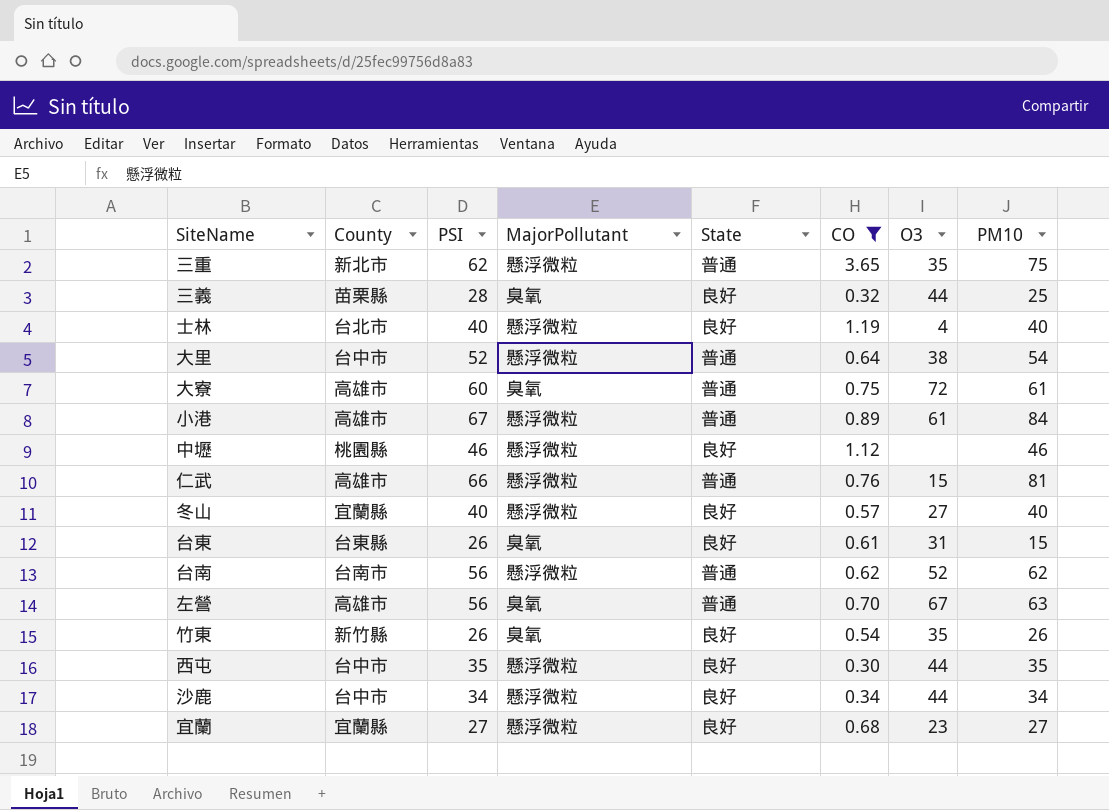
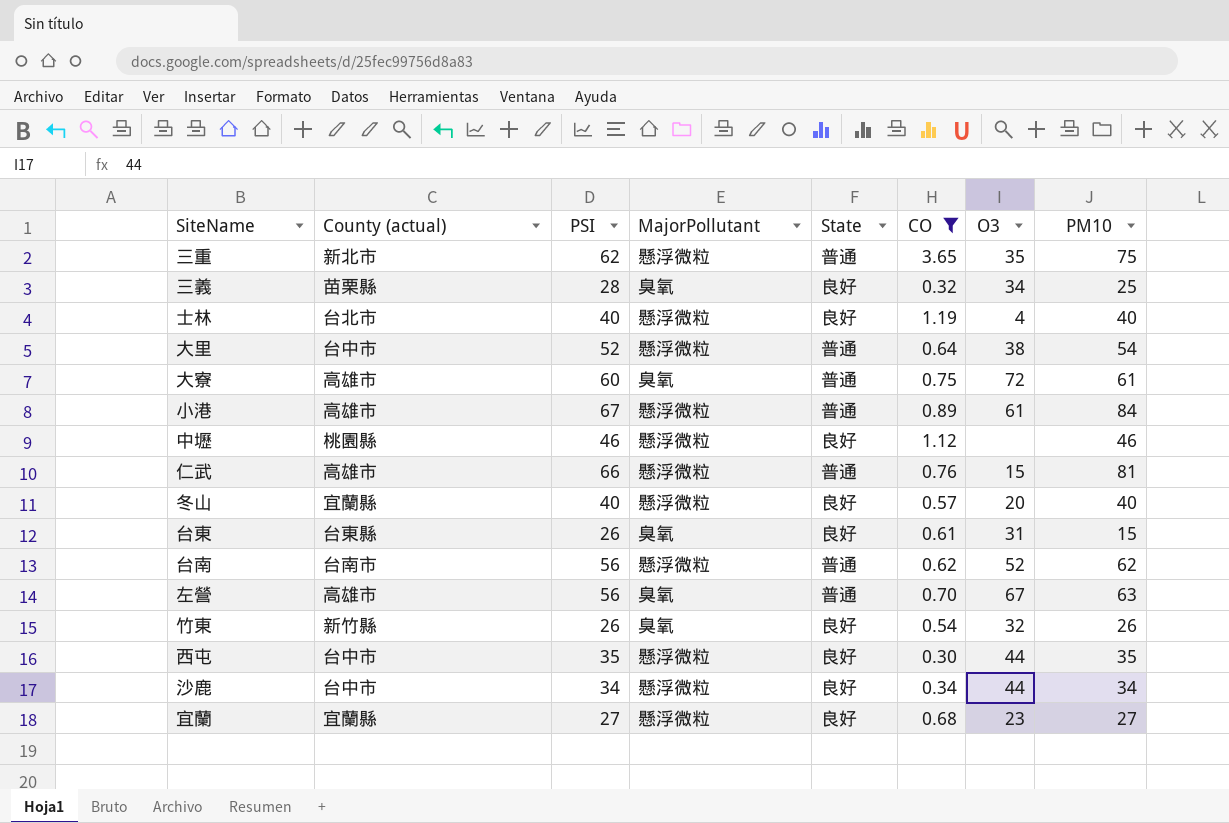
column name: County -> County (actual)
三義 | O3: 44 -> 34
冬山 | O3: 27 -> 20
竹東 | O3: 35 -> 32

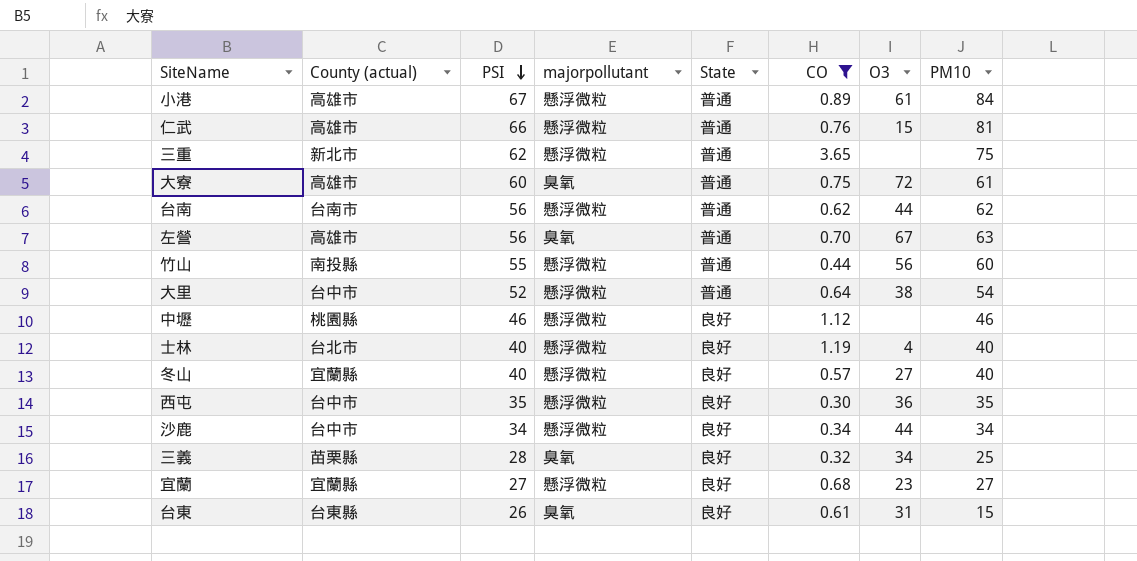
row order: none -> PSI descending
column name: MajorPollutant -> majorpollutant
row 竹東: 新竹縣 | 26 | 臭氧 | 良好 | 0.54 | 32 | 26 -> none
三重 | O3: 35 -> none
台南 | O3: 52 -> 44
row 竹山: none -> 南投縣 | 55 | 懸浮微粒 | 普通 | 0.44 | 56 | 60
冬山 | O3: 20 -> 27
西屯 | O3: 44 -> 36

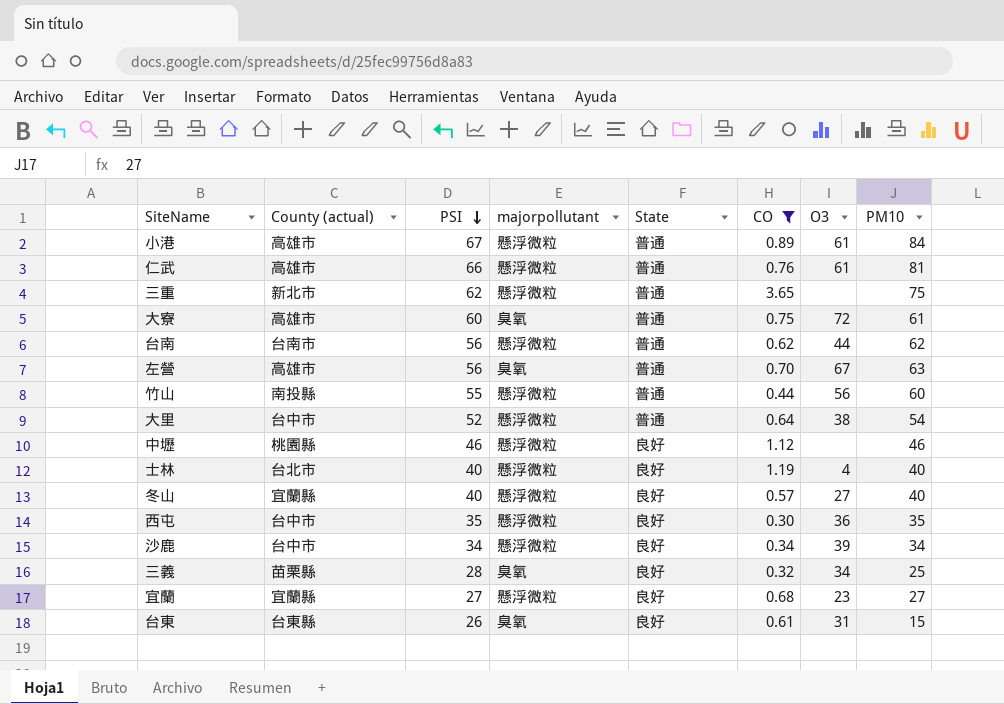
仁武 | O3: 15 -> 61
沙鹿 | O3: 44 -> 39

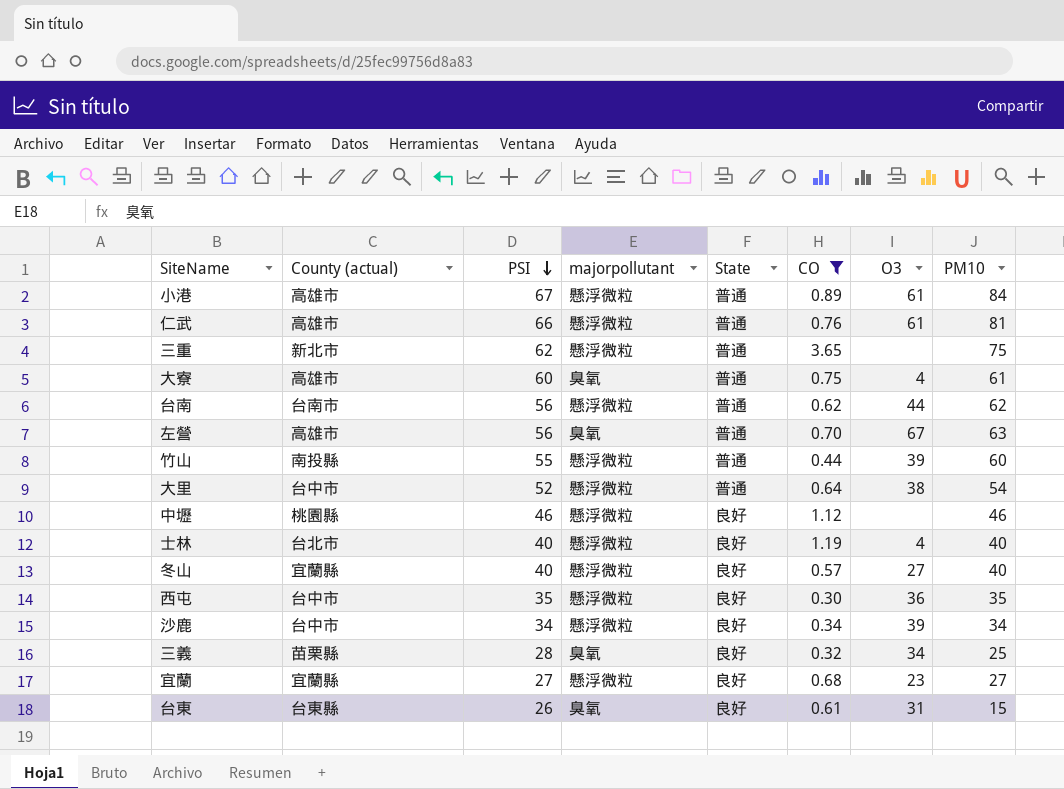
大寮 | O3: 72 -> 4
竹山 | O3: 56 -> 39

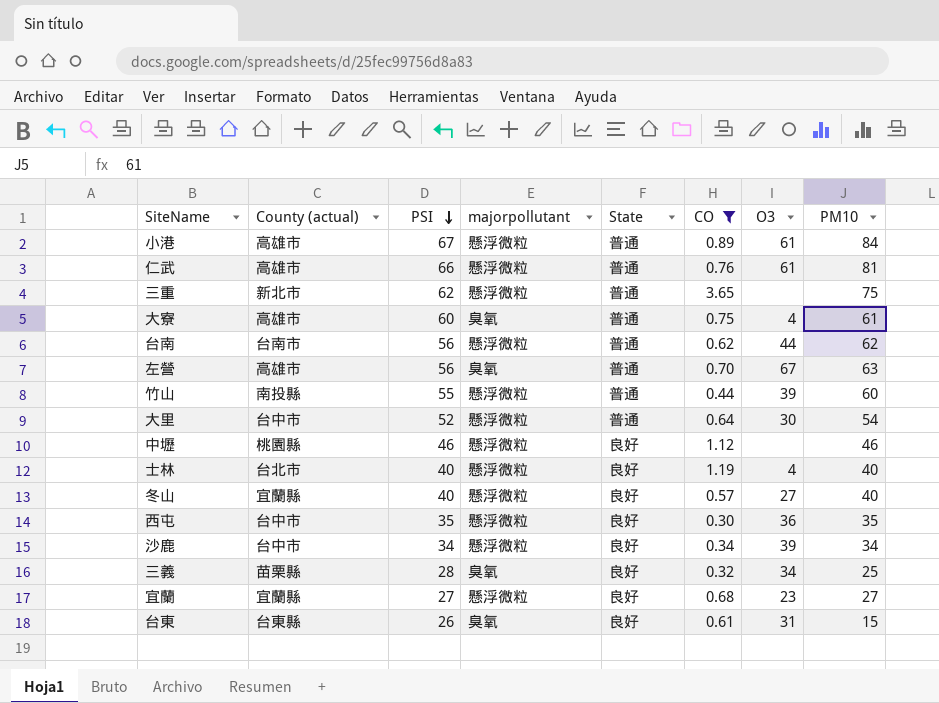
大里 | O3: 38 -> 30

